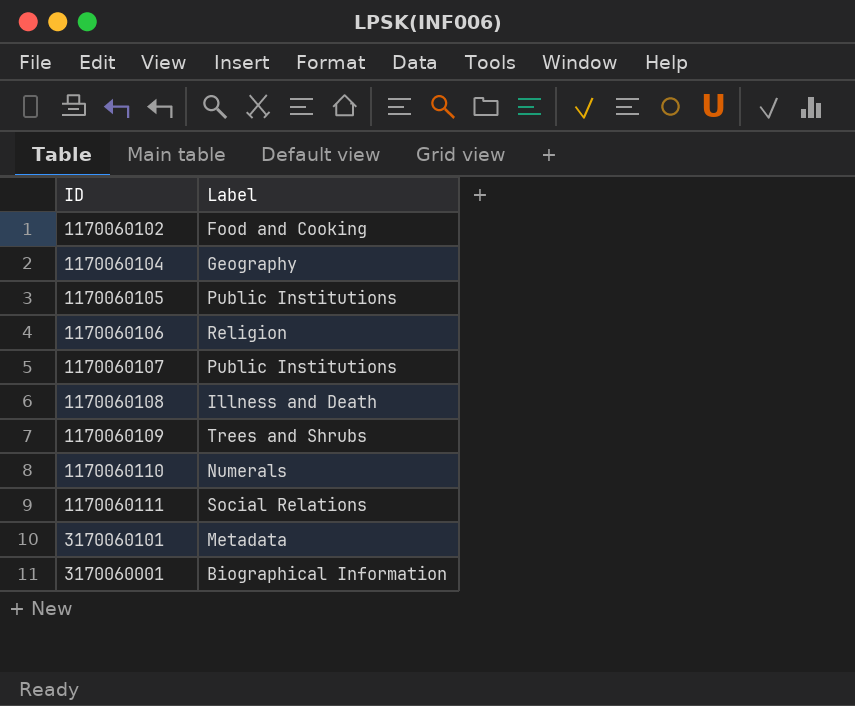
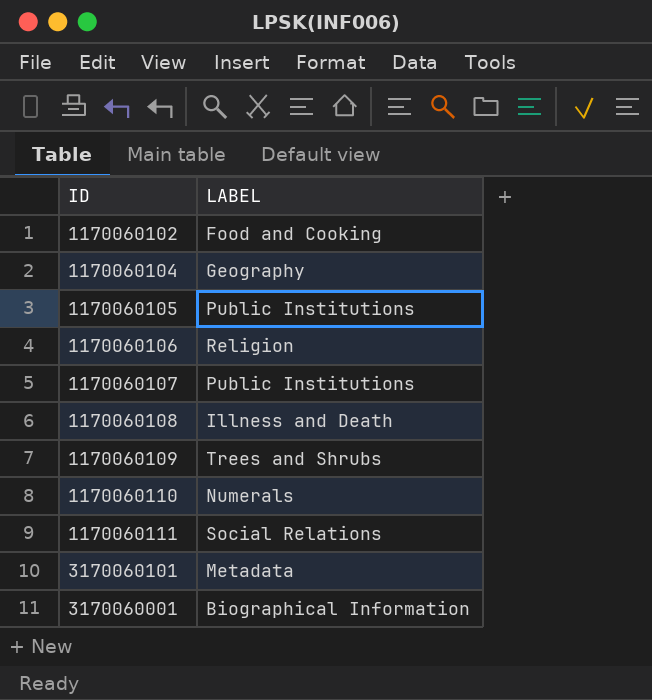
column name: Label -> LABEL

